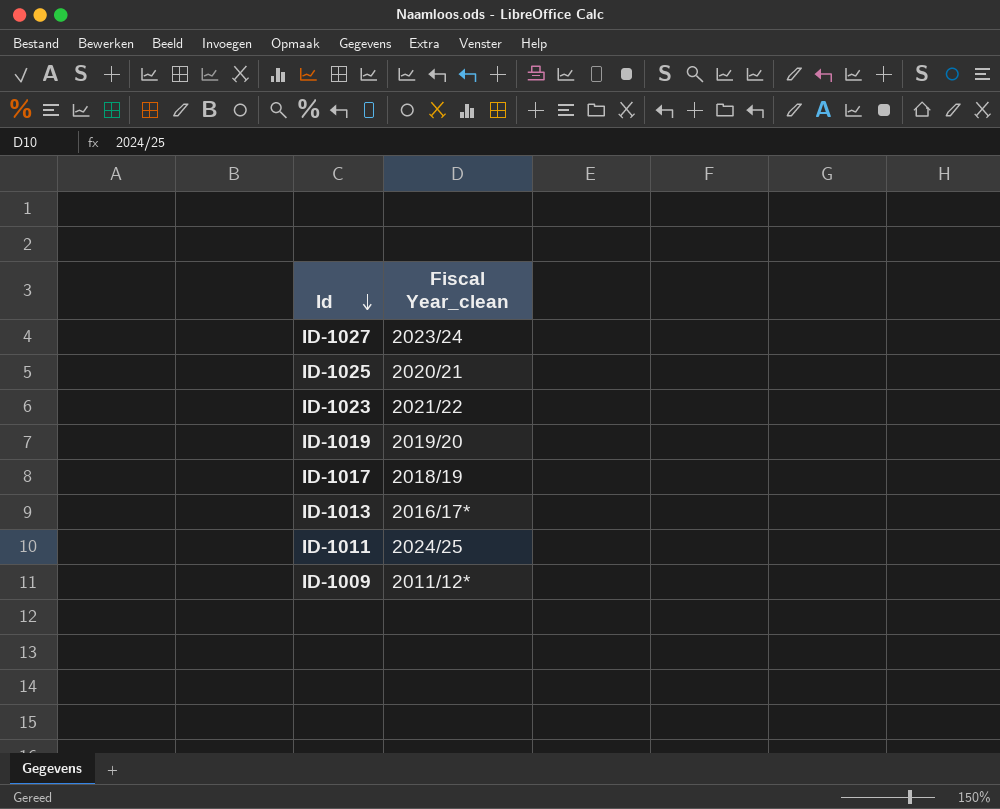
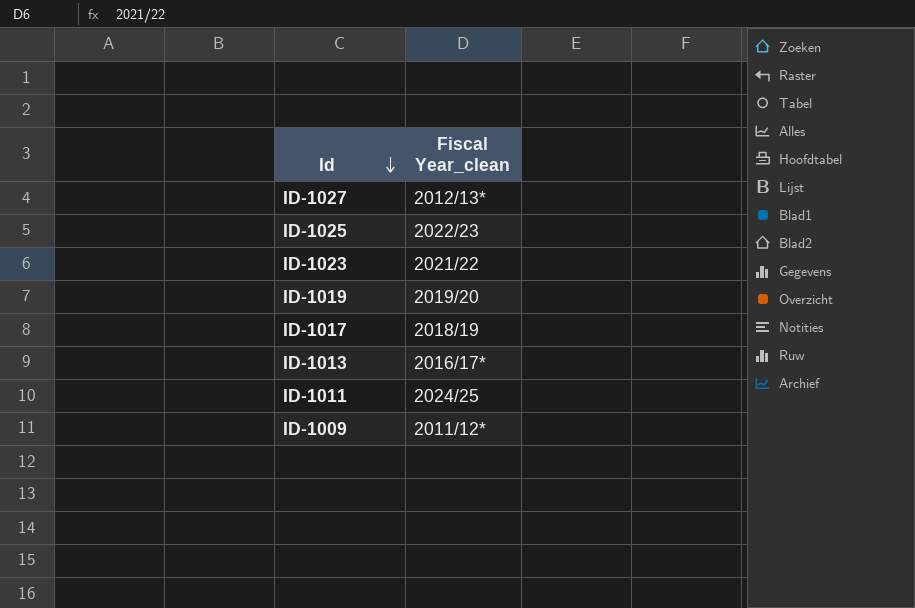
ID-1027 | Fiscal Year_clean: 2023/24 -> 2012/13*
ID-1025 | Fiscal Year_clean: 2020/21 -> 2022/23

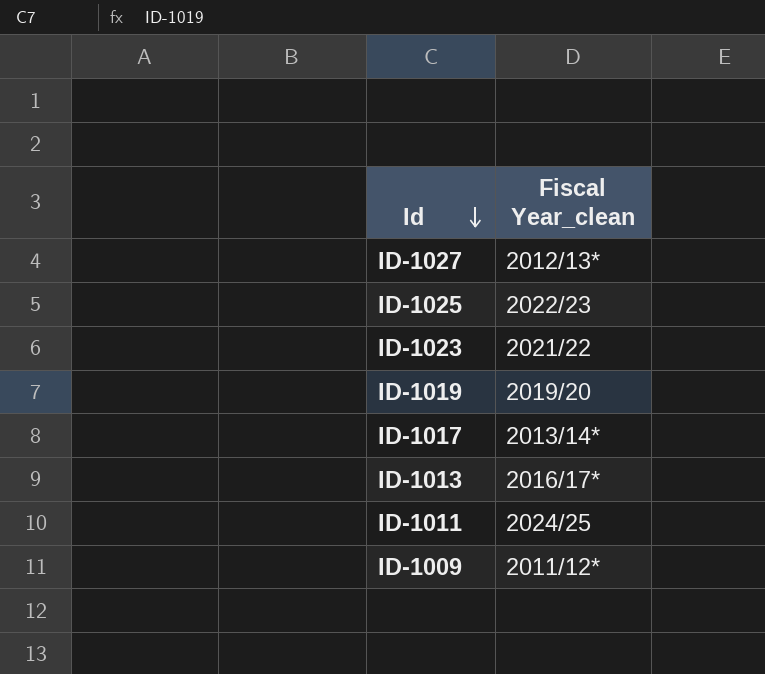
ID-1017 | Fiscal Year_clean: 2018/19 -> 2013/14*

